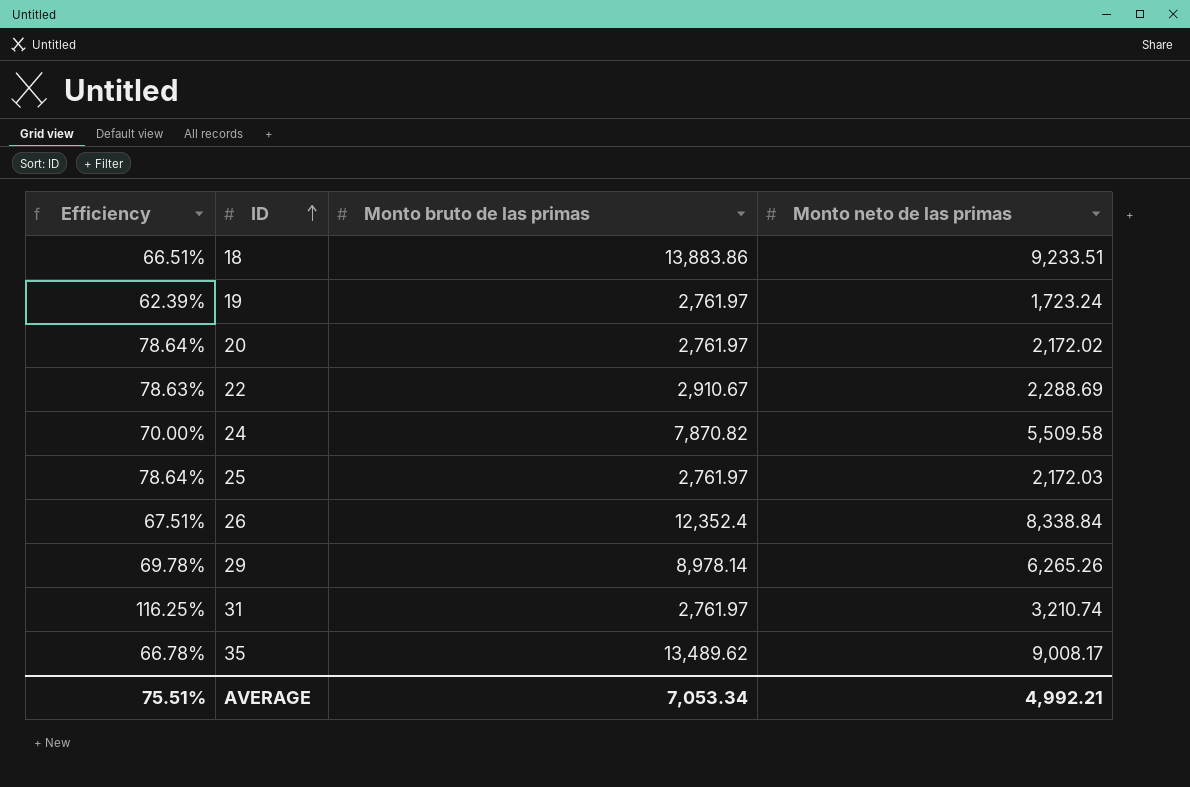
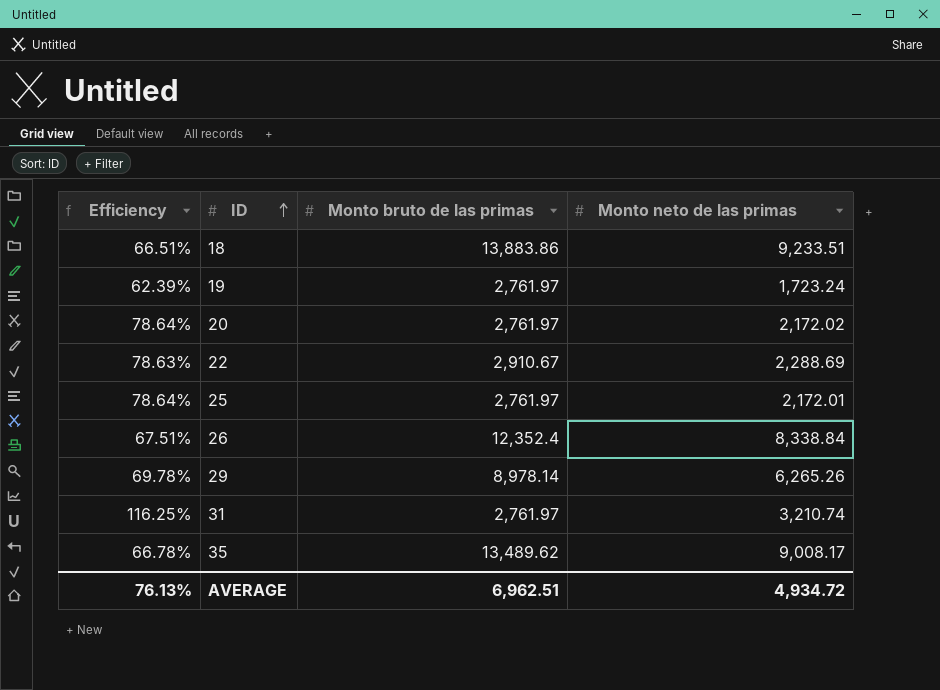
row 24: 70.00% | 7,870.82 | 5,509.58 -> none
25 | Monto neto de las primas: 2,172.03 -> 2,172.01
AVERAGE | Efficiency: 75.51% -> 76.13%
AVERAGE | Monto bruto de las primas: 7,053.34 -> 6,962.51
AVERAGE | Monto neto de las primas: 4,992.21 -> 4,934.72

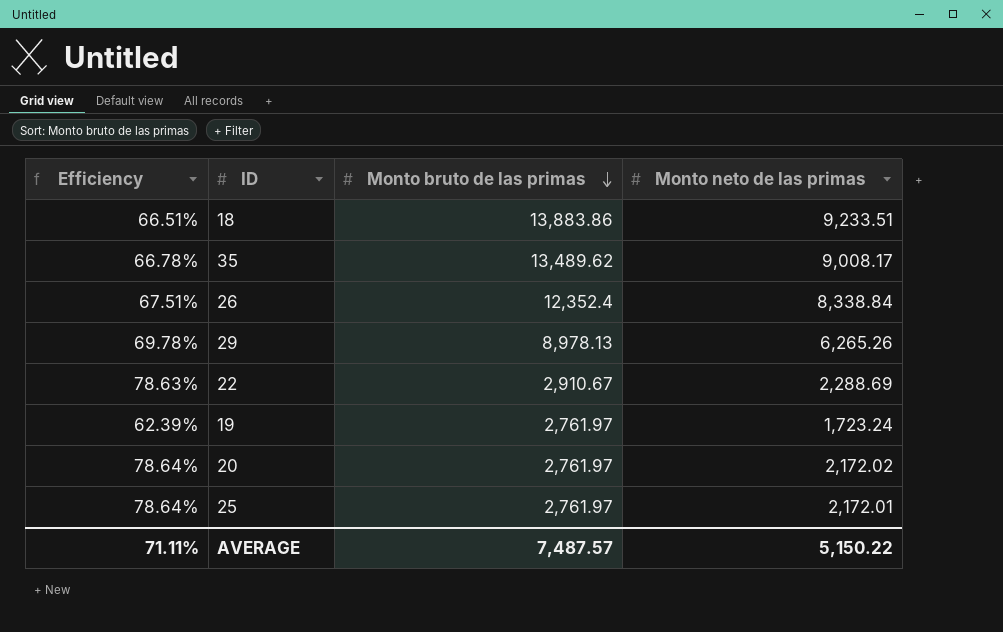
row order: ID ascending -> Monto bruto de las primas descending
row 31: 116.25% | 2,761.97 | 3,210.74 -> none
29 | Monto bruto de las primas: 8,978.14 -> 8,978.13
AVERAGE | Efficiency: 76.13% -> 71.11%
AVERAGE | Monto bruto de las primas: 6,962.51 -> 7,487.57
AVERAGE | Monto neto de las primas: 4,934.72 -> 5,150.22

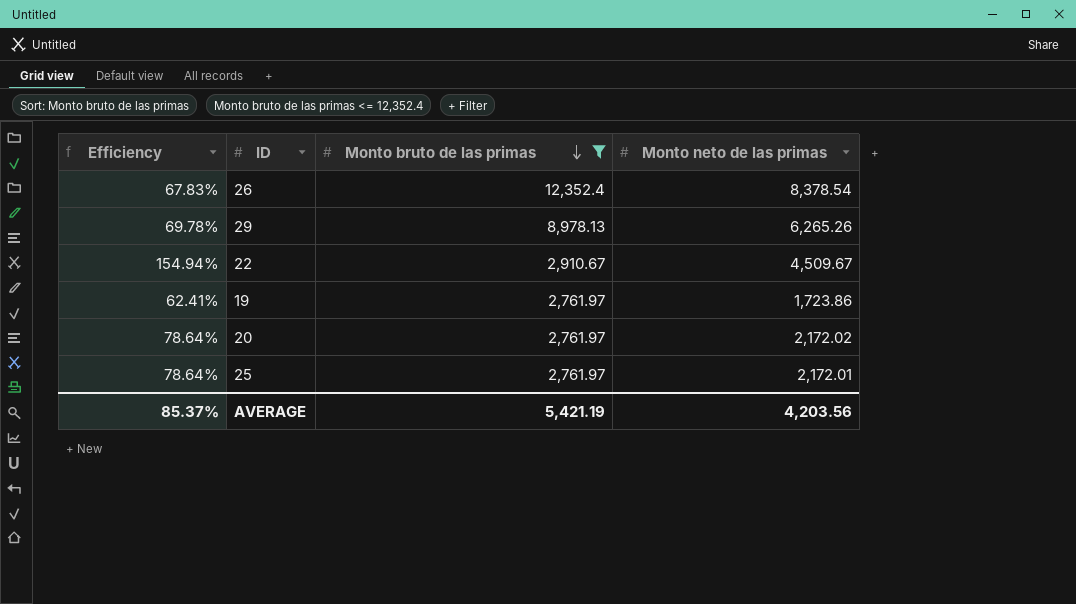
filter: none -> Monto bruto de las primas <= 12,352.4
26 | Efficiency: 67.51% -> 67.83%
26 | Monto neto de las primas: 8,338.84 -> 8,378.54
22 | Efficiency: 78.63% -> 154.94%
22 | Monto neto de las primas: 2,288.69 -> 4,509.67
19 | Efficiency: 62.39% -> 62.41%
19 | Monto neto de las primas: 1,723.24 -> 1,723.86
AVERAGE | Efficiency: 71.11% -> 85.37%
AVERAGE | Monto bruto de las primas: 7,487.57 -> 5,421.19
AVERAGE | Monto neto de las primas: 5,150.22 -> 4,203.56

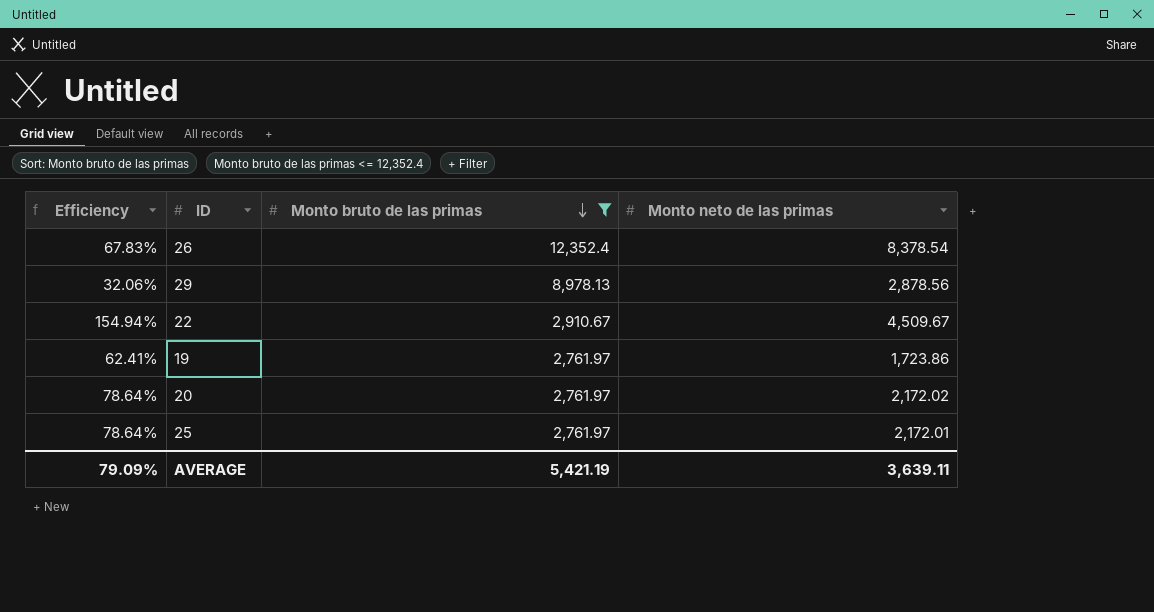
29 | Efficiency: 69.78% -> 32.06%
29 | Monto neto de las primas: 6,265.26 -> 2,878.56
AVERAGE | Efficiency: 85.37% -> 79.09%
AVERAGE | Monto neto de las primas: 4,203.56 -> 3,639.11

